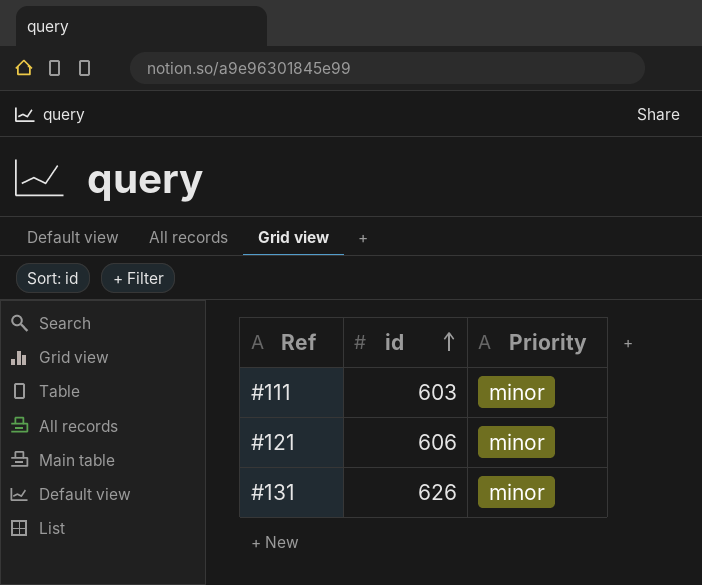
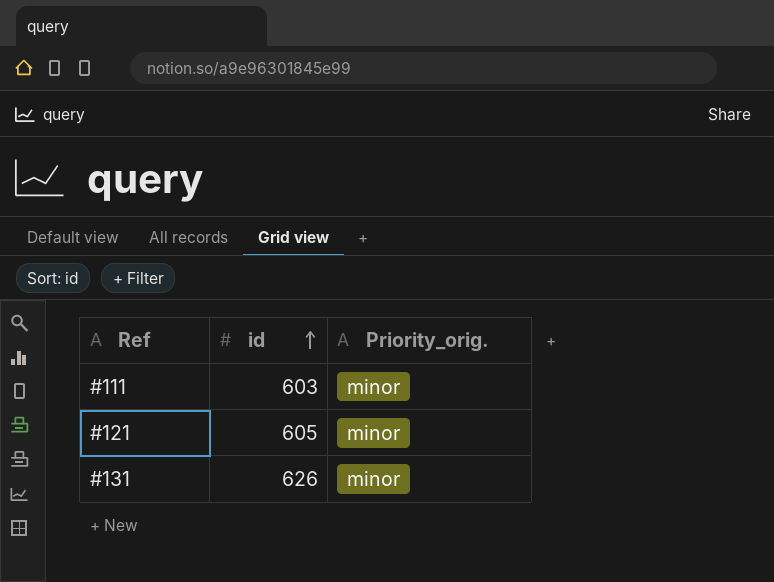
column name: Priority -> Priority_orig.
#121 | id: 606 -> 605

